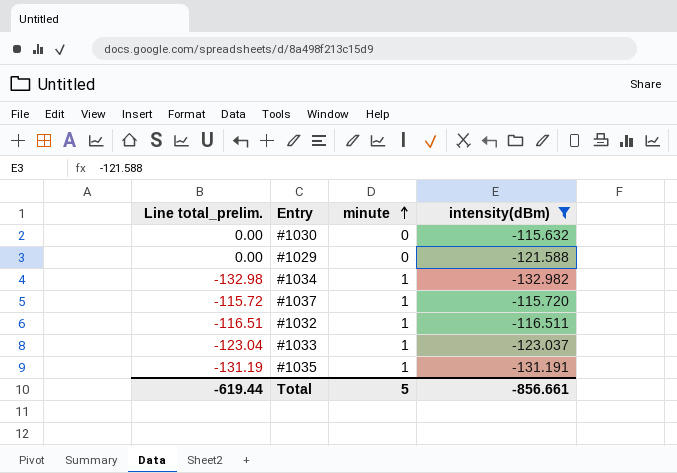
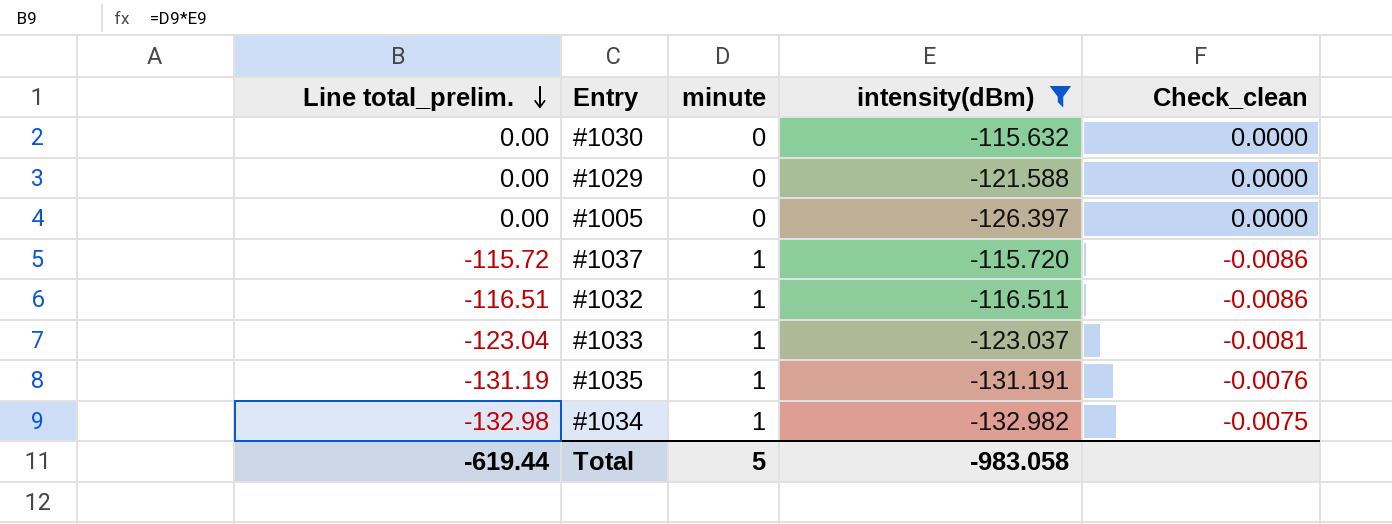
row order: minute ascending -> Line total_prelim. descending
column Check_clean | formula: none -> [minute] / [intensity(dBm)]
row #1005: none -> 0.00 | 0 | -126.397 | 0.0000
Total | intensity(dBm): -856.661 -> -983.058

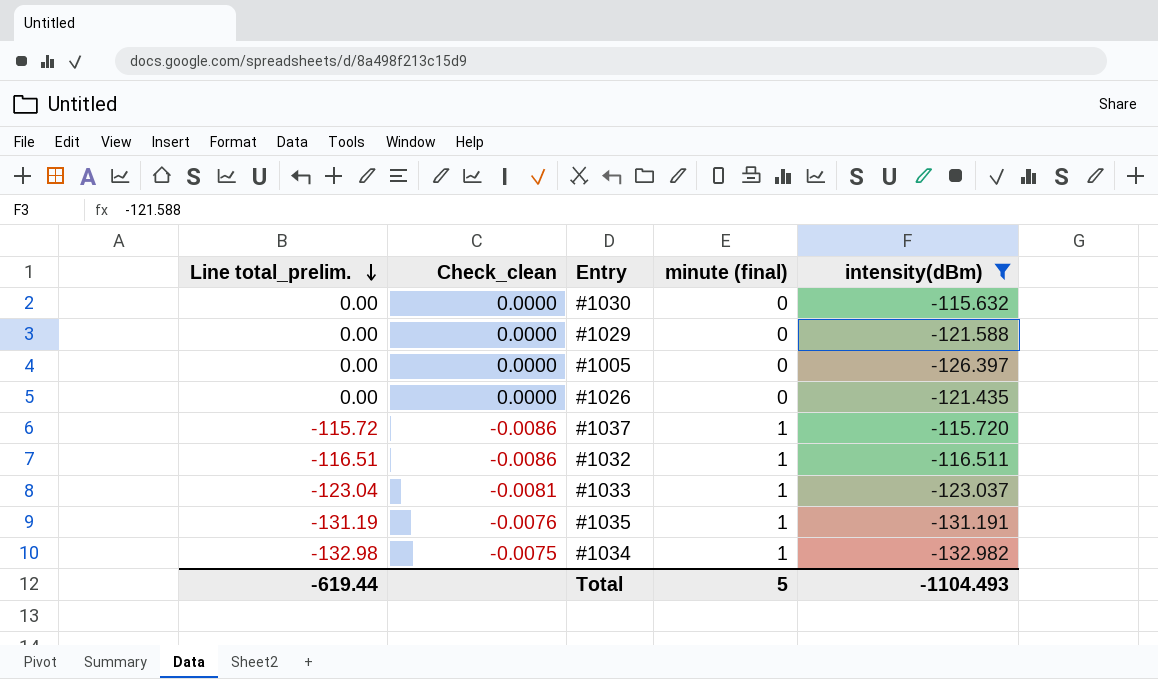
column Check_clean | position: 5 -> 2
column name: minute -> minute (final)
row #1026: none -> 0.00 | 0.0000 | 0 | -121.435
Total | intensity(dBm): -983.058 -> -1104.493

